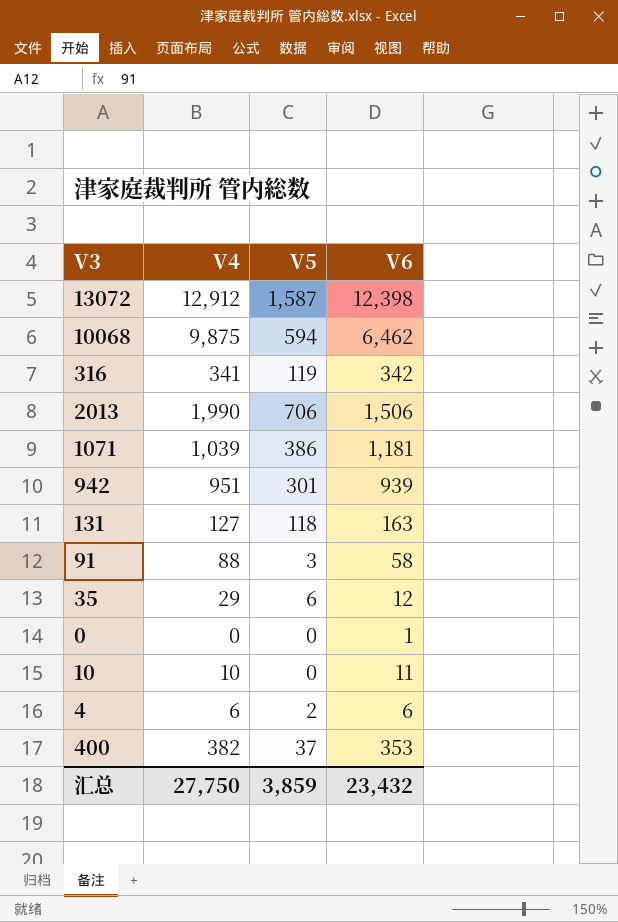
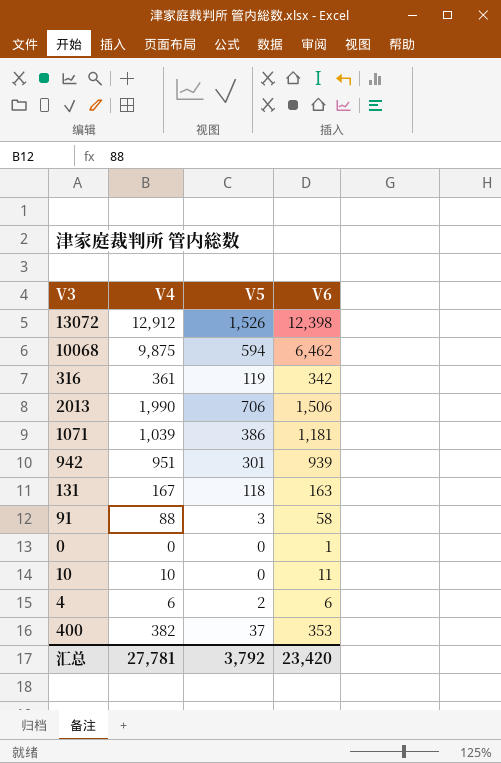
row 35: 29 | 6 | 12 -> none
13072 | V5: 1,587 -> 1,526
316 | V4: 341 -> 361
131 | V4: 127 -> 167
汇总 | V4: 27,750 -> 27,781
汇总 | V5: 3,859 -> 3,792
汇总 | V6: 23,432 -> 23,420

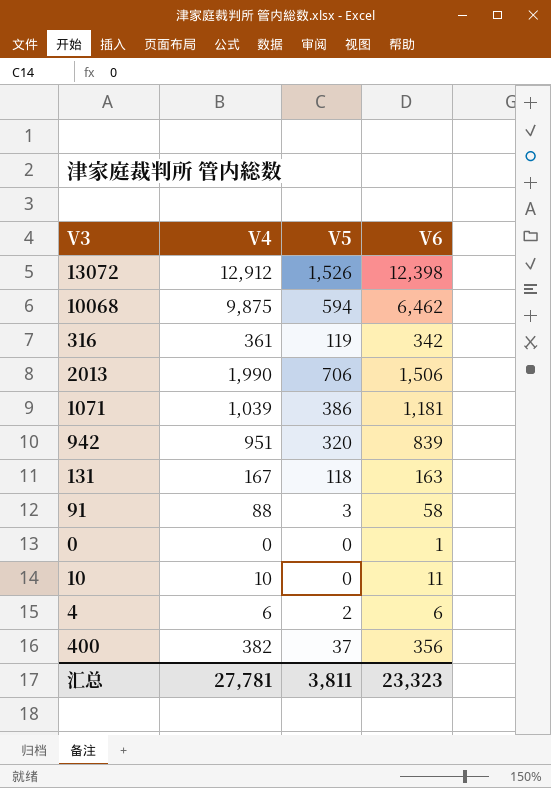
942 | V5: 301 -> 320
942 | V6: 939 -> 839
400 | V6: 353 -> 356
汇总 | V5: 3,792 -> 3,811
汇总 | V6: 23,420 -> 23,323

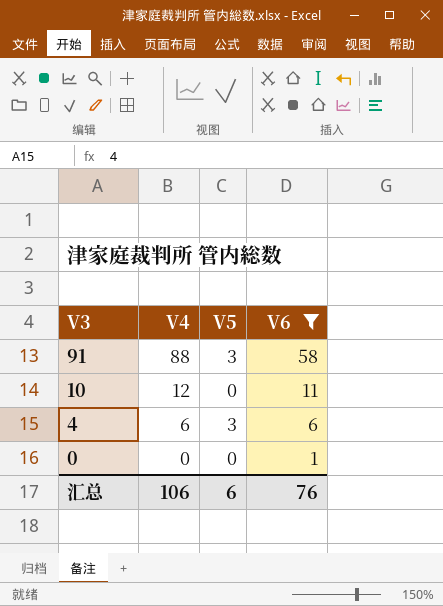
filter: none -> V6 <= 58
row order: none -> V3 descending
10 | V4: 10 -> 12
4 | V5: 2 -> 3
汇总 | V4: 27,781 -> 106
汇总 | V5: 3,811 -> 6
汇总 | V6: 23,323 -> 76

